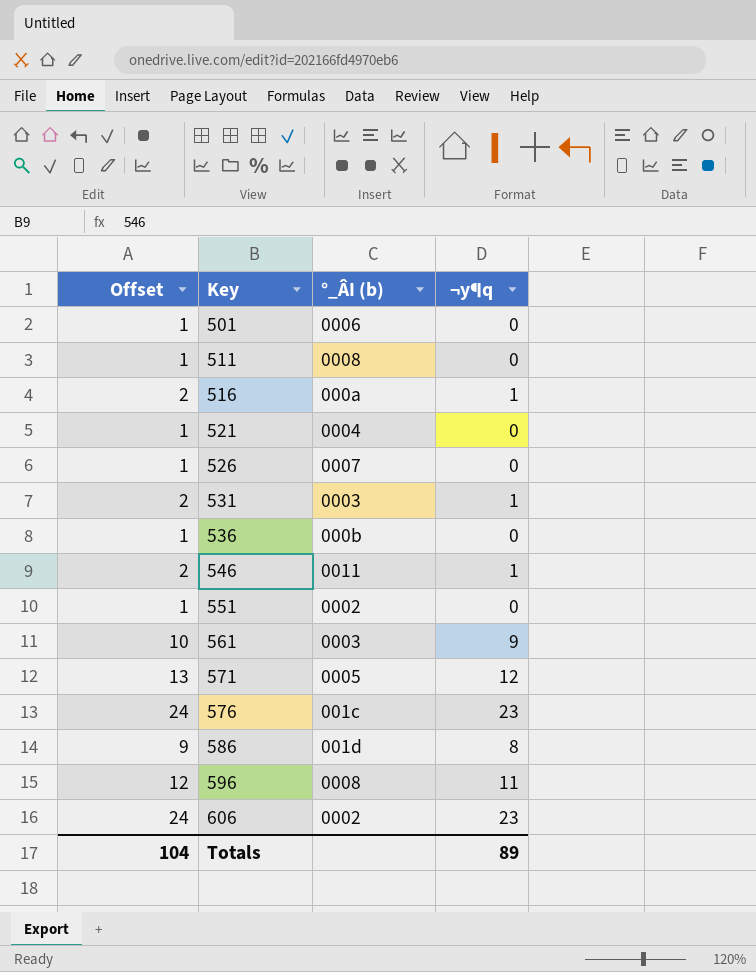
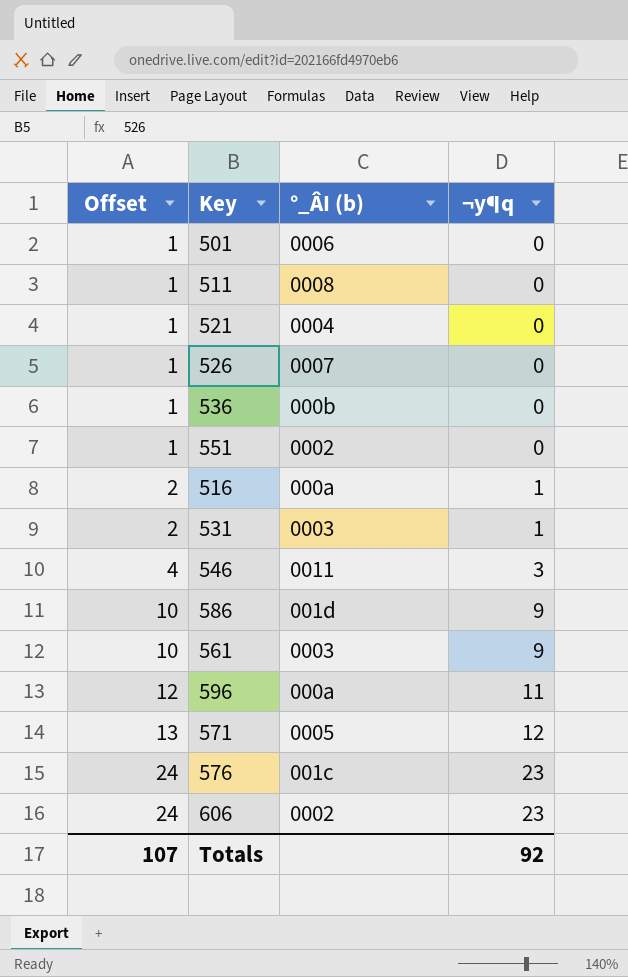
row order: Key ascending -> Offset ascending
546 | Offset: 2 -> 4
546 | ¬y¶q: 1 -> 3
586 | Offset: 9 -> 10
586 | ¬y¶q: 8 -> 9
596 | °_ÂI (b): 0008 -> 000a
Totals | Offset: 104 -> 107
Totals | ¬y¶q: 89 -> 92

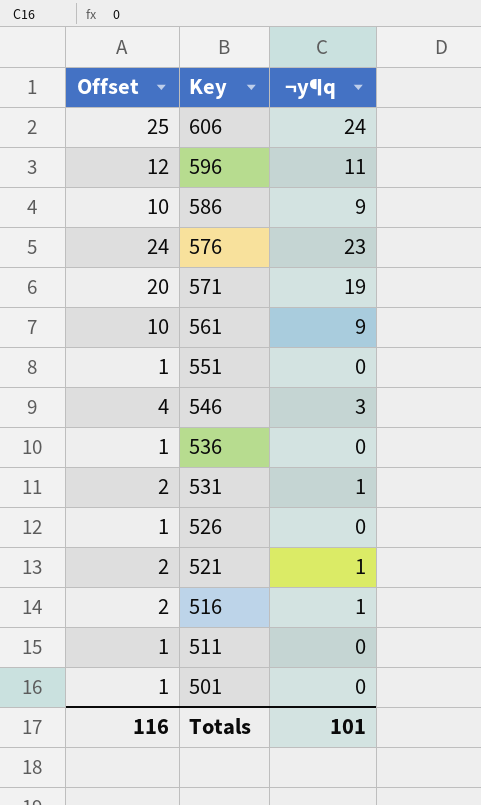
row order: Offset ascending -> Key descending
column °_ÂI (b) | position: 3 -> none
606 | Offset: 24 -> 25
606 | ¬y¶q: 23 -> 24
571 | Offset: 13 -> 20
571 | ¬y¶q: 12 -> 19
521 | Offset: 1 -> 2
521 | ¬y¶q: 0 -> 1
Totals | Offset: 107 -> 116
Totals | ¬y¶q: 92 -> 101

